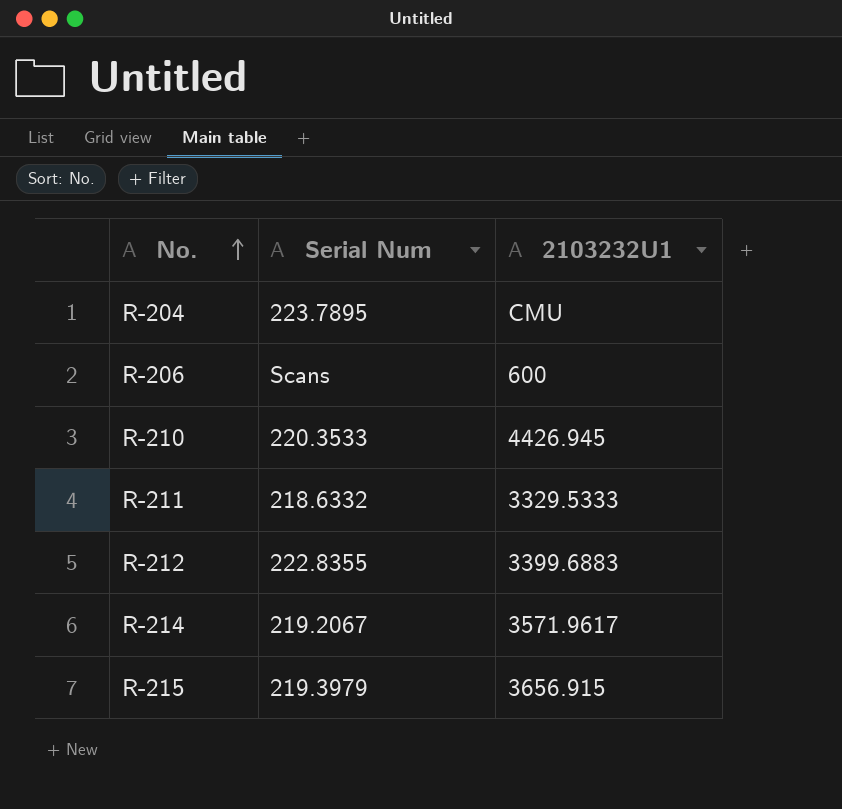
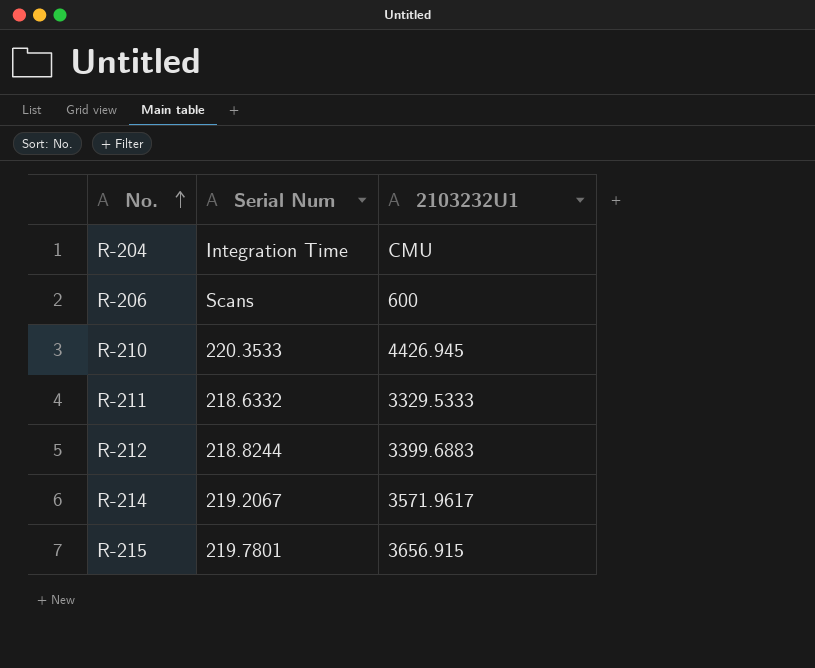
R-204 | Serial Num: 223.7895 -> Integration Time
R-212 | Serial Num: 222.8355 -> 218.8244
R-215 | Serial Num: 219.3979 -> 219.7801

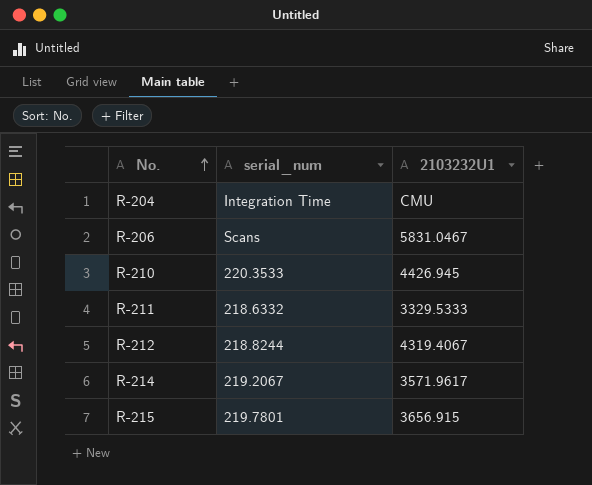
column name: Serial Num -> serial_num
R-206 | 2103232U1: 600 -> 5831.0467
R-212 | 2103232U1: 3399.6883 -> 4319.4067

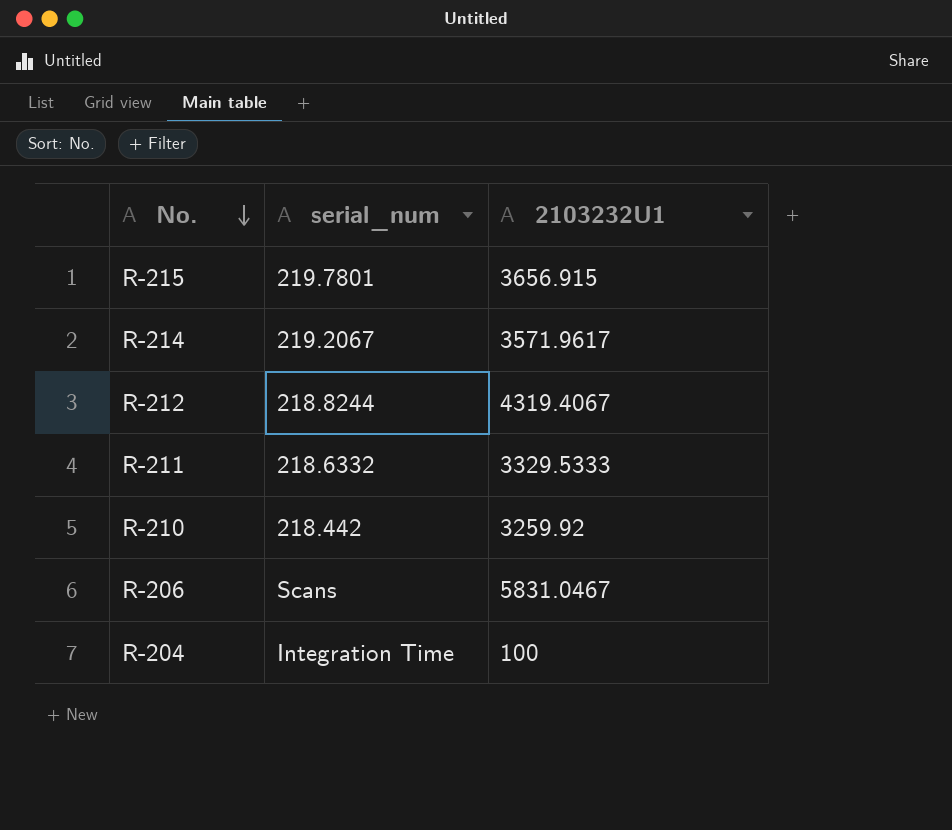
row order: No. ascending -> No. descending
R-210 | serial_num: 220.3533 -> 218.442
R-210 | 2103232U1: 4426.945 -> 3259.92
R-204 | 2103232U1: CMU -> 100

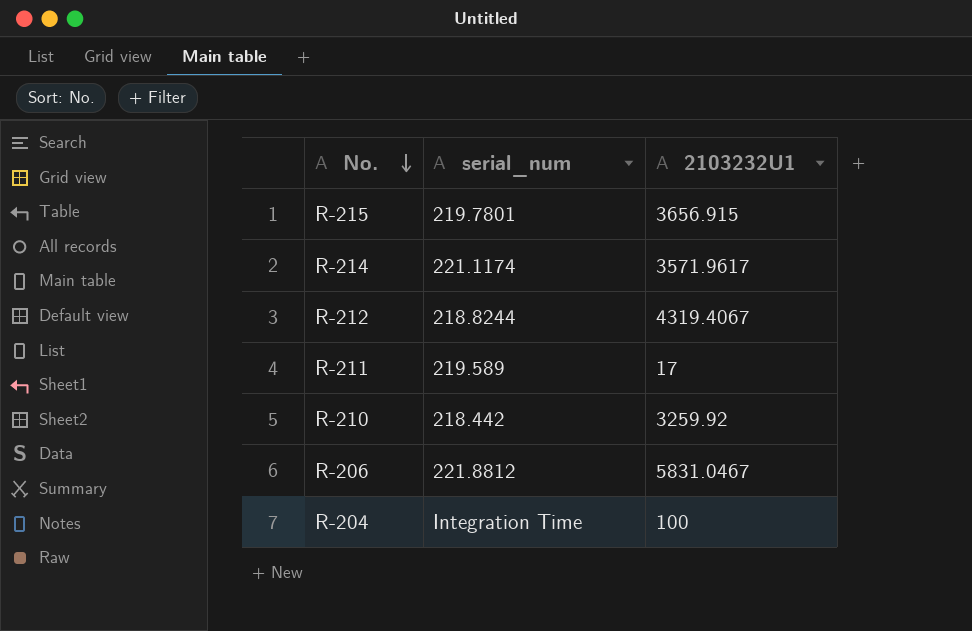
R-214 | serial_num: 219.2067 -> 221.1174
R-211 | serial_num: 218.6332 -> 219.589
R-211 | 2103232U1: 3329.5333 -> 17
R-206 | serial_num: Scans -> 221.8812

